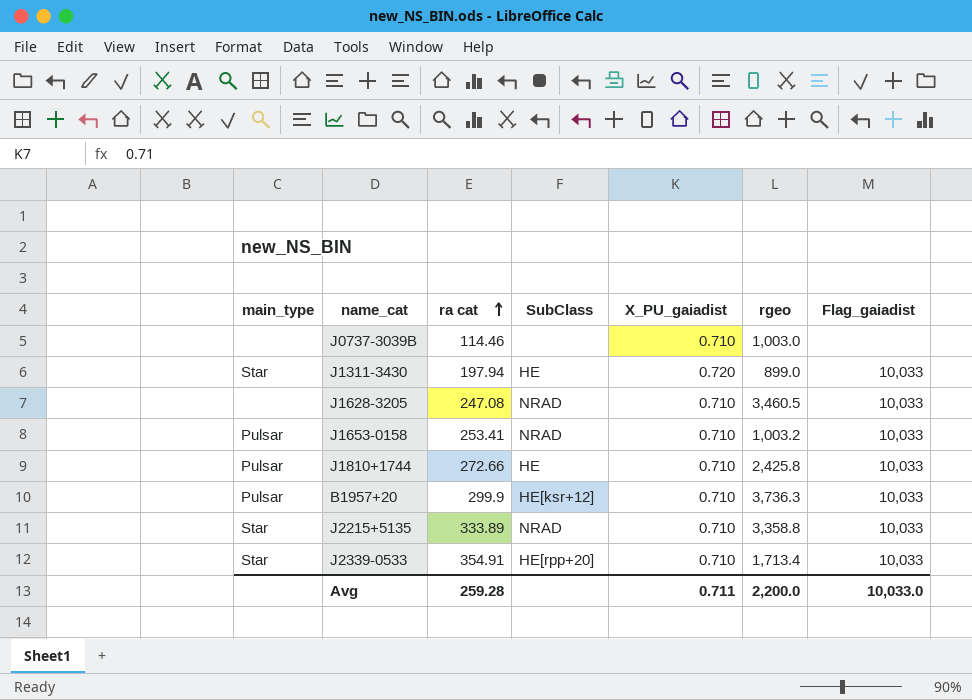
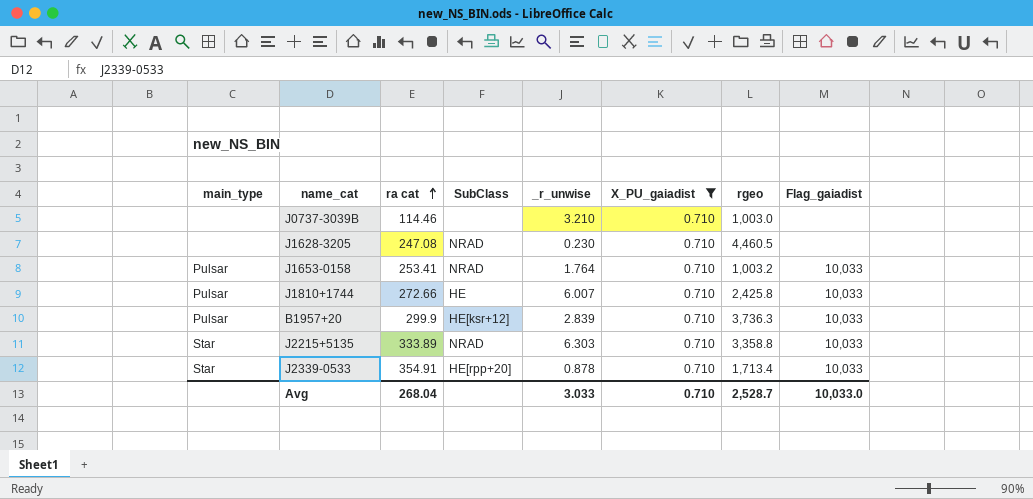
filter: none -> X_PU_gaiadist = 0.710
column _r_unwise | position: none -> 5
J1628-3205 | rgeo: 3,460.5 -> 4,460.5
J1628-3205 | Flag_gaiadist: 10,033 -> none
Avg | ra cat: 259.28 -> 268.04
Avg | X_PU_gaiadist: 0.711 -> 0.710
Avg | rgeo: 2,200.0 -> 2,528.7

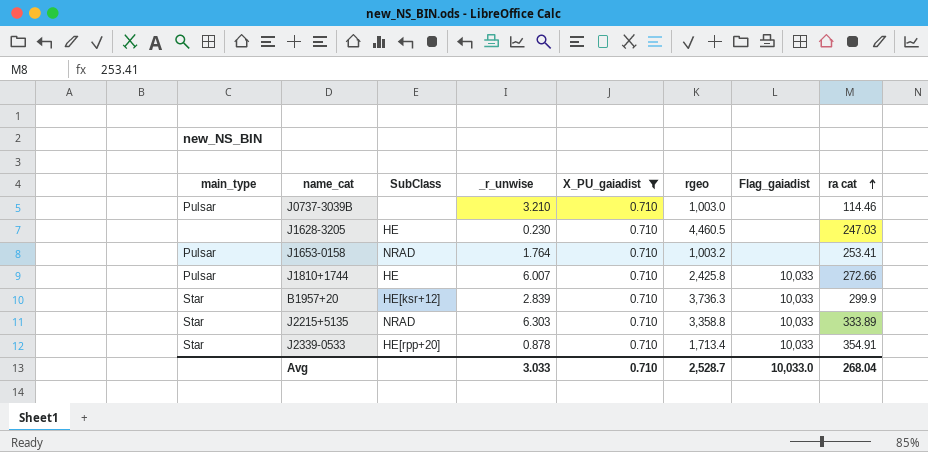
column ra cat | position: 3 -> 8
J0737-3039B | main_type: none -> Pulsar
J1628-3205 | SubClass: NRAD -> HE
J1628-3205 | ra cat: 247.08 -> 247.03
J1653-0158 | Flag_gaiadist: 10,033 -> none
B1957+20 | main_type: Pulsar -> Star

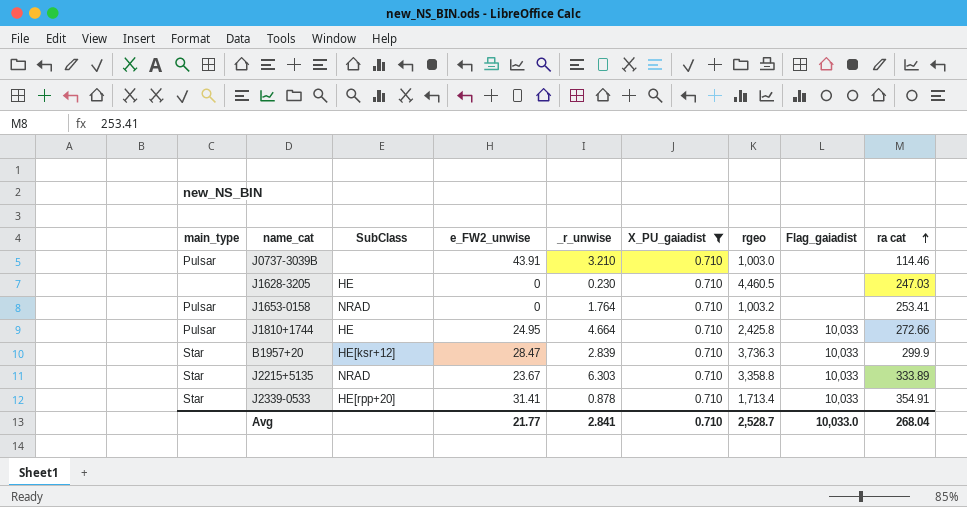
column e_FW2_unwise | position: none -> 4
J1810+1744 | _r_unwise: 6.007 -> 4.664
Avg | _r_unwise: 3.033 -> 2.841

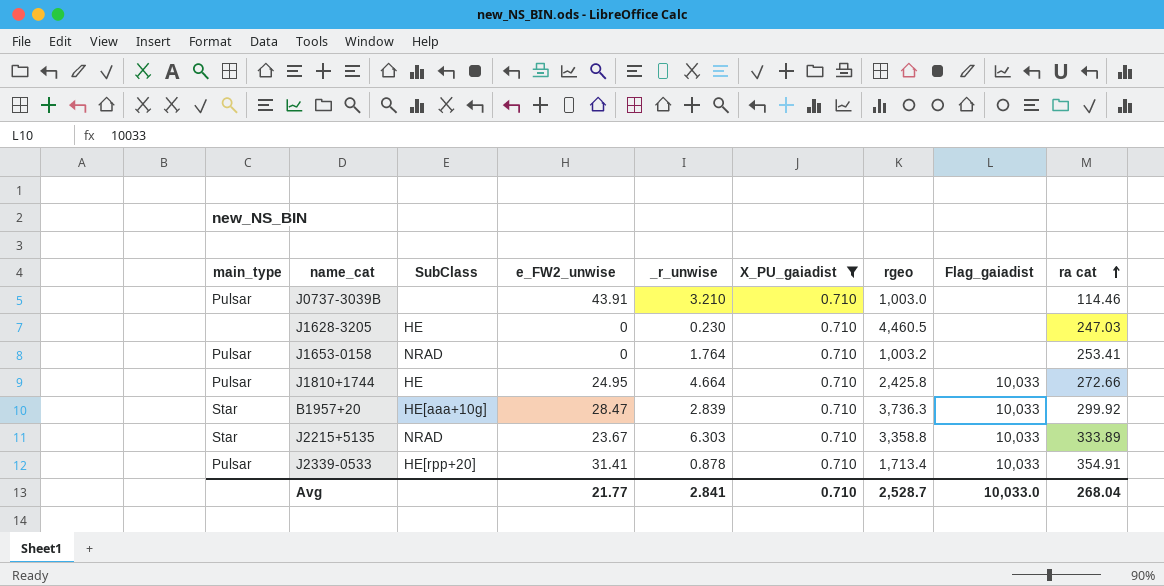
B1957+20 | SubClass: HE[ksr+12] -> HE[aaa+10g]
B1957+20 | ra cat: 299.9 -> 299.92
J2339-0533 | main_type: Star -> Pulsar

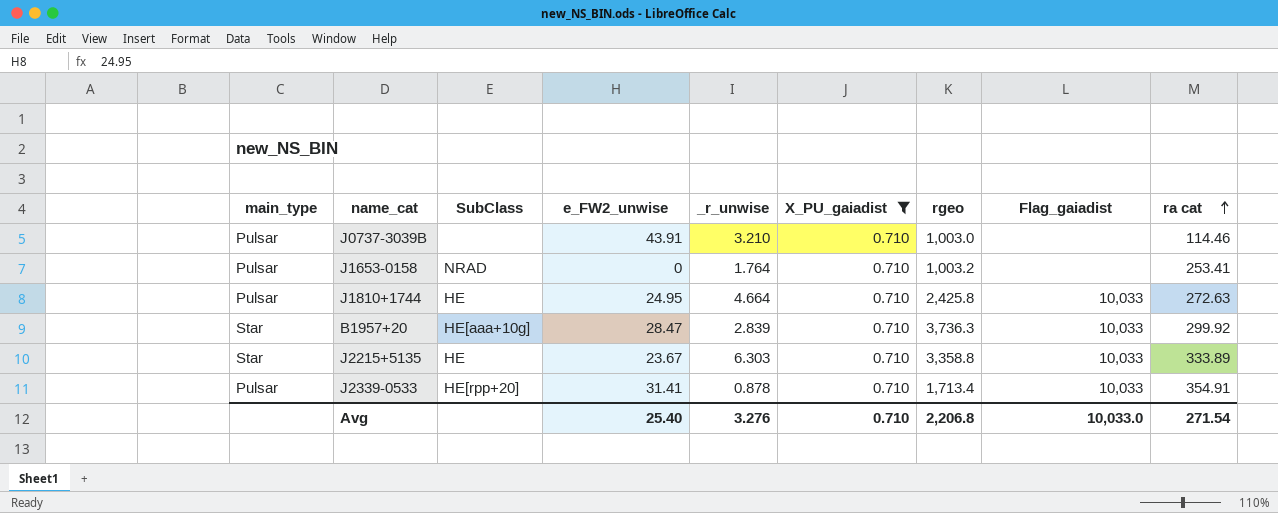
row J1628-3205: none | HE | 0 | 0.230 | 0.710 | 4,460.5 | none | 247.03 -> none
J1810+1744 | ra cat: 272.66 -> 272.63
J2215+5135 | SubClass: NRAD -> HE
Avg | e_FW2_unwise: 21.77 -> 25.40
Avg | _r_unwise: 2.841 -> 3.276
Avg | rgeo: 2,528.7 -> 2,206.8
Avg | ra cat: 268.04 -> 271.54

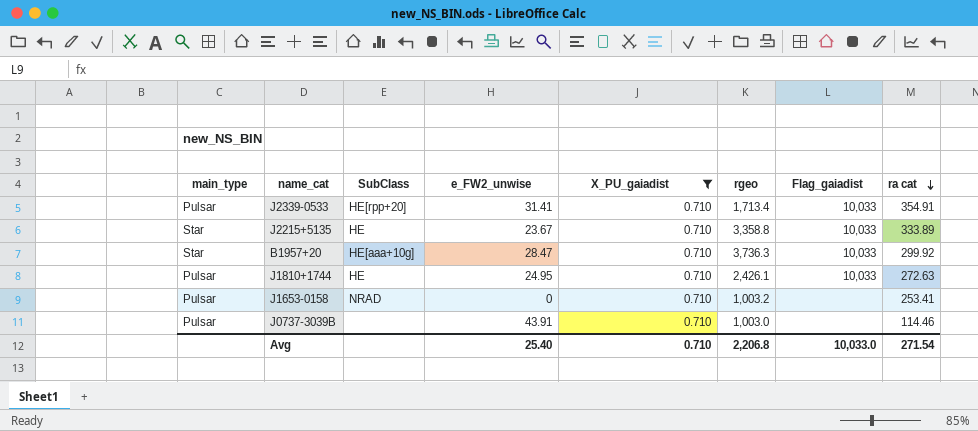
row order: ra cat ascending -> ra cat descending
column _r_unwise | position: 5 -> none
J1810+1744 | rgeo: 2,425.8 -> 2,426.1

